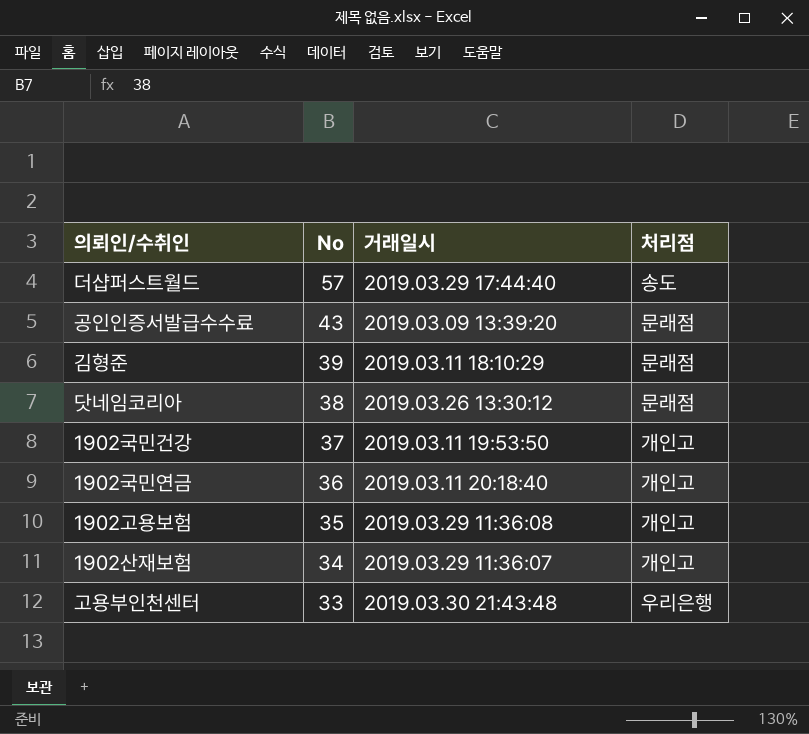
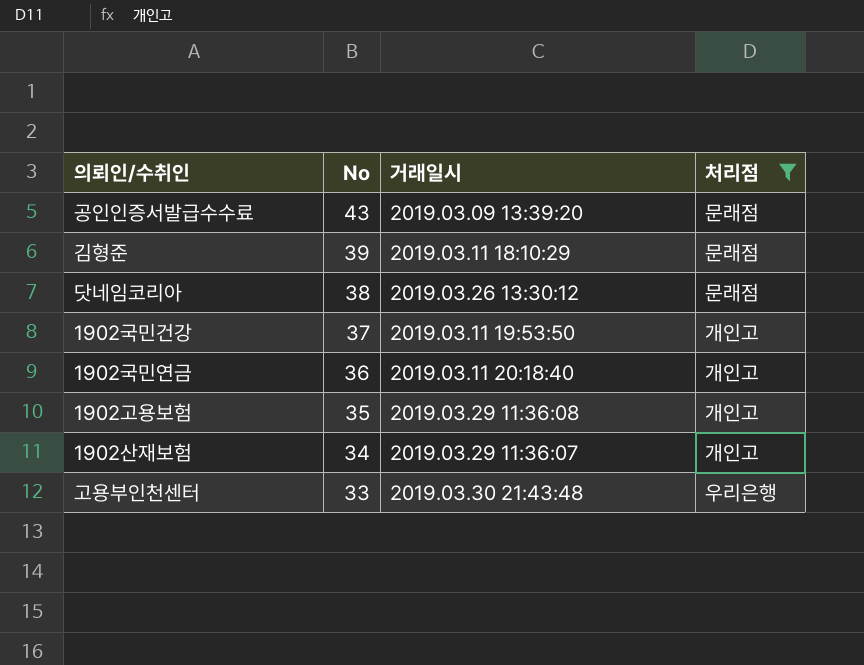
filter: none -> 처리점 != 송도

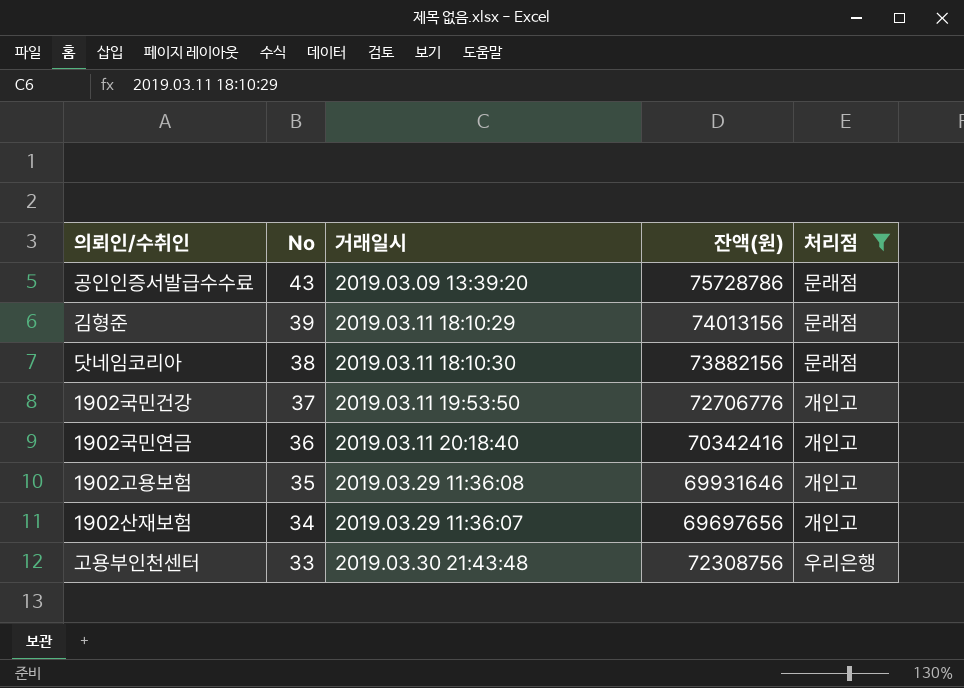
column 잔액(원) | position: none -> 4
닷네임코리아 | 거래일시: 2019.03.26 13:30:12 -> 2019.03.11 18:10:30

